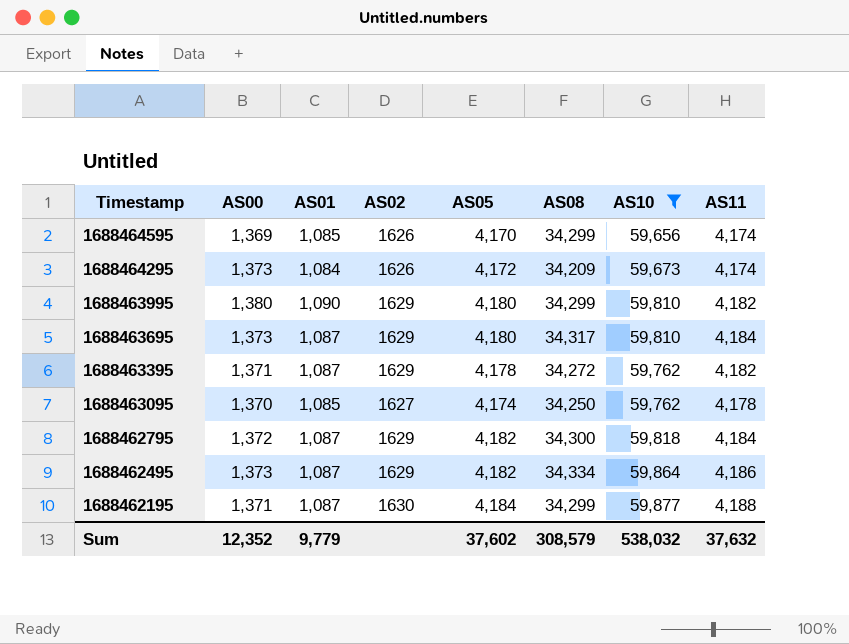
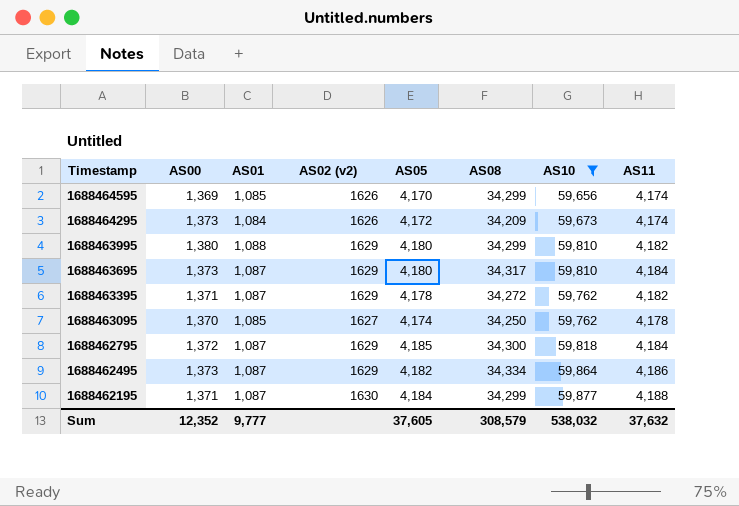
column name: AS02 -> AS02 (v2)
1688463995 | AS01: 1,090 -> 1,088
1688462795 | AS05: 4,182 -> 4,185
Sum | AS01: 9,779 -> 9,777
Sum | AS05: 37,602 -> 37,605

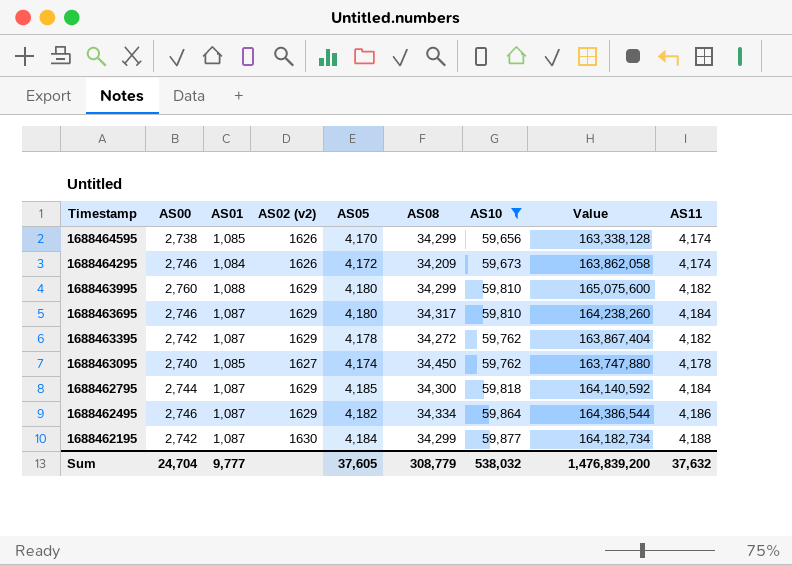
column Value | formula: none -> [AS00] * [AS10]
1688464595 | AS00: 1,369 -> 2,738
1688464295 | AS00: 1,373 -> 2,746
1688463995 | AS00: 1,380 -> 2,760
1688463695 | AS00: 1,373 -> 2,746
1688463395 | AS00: 1,371 -> 2,742
1688463095 | AS00: 1,370 -> 2,740
1688463095 | AS08: 34,250 -> 34,450
1688462795 | AS00: 1,372 -> 2,744
1688462495 | AS00: 1,373 -> 2,746
1688462195 | AS00: 1,371 -> 2,742
Sum | AS00: 12,352 -> 24,704
Sum | AS08: 308,579 -> 308,779

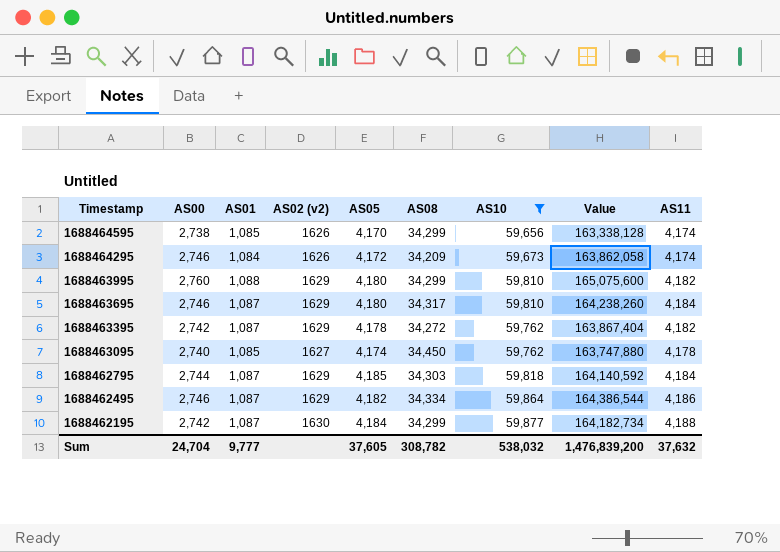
1688462795 | AS08: 34,300 -> 34,303
Sum | AS08: 308,779 -> 308,782

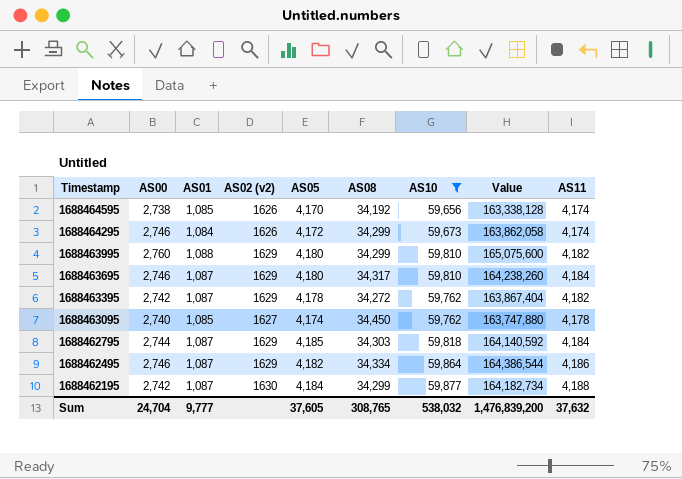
1688464595 | AS08: 34,299 -> 34,192
1688464295 | AS08: 34,209 -> 34,299
Sum | AS08: 308,782 -> 308,765

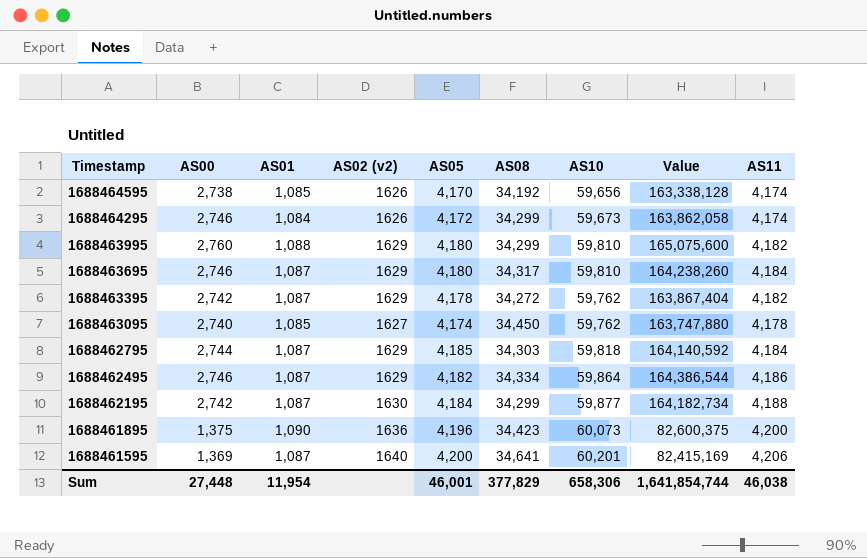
filter: AS10 <= 59,877 -> none
Sum | AS00: 24,704 -> 27,448
Sum | AS01: 9,777 -> 11,954
Sum | AS05: 37,605 -> 46,001
Sum | AS08: 308,765 -> 377,829
Sum | AS10: 538,032 -> 658,306
Sum | Value: 1,476,839,200 -> 1,641,854,744
Sum | AS11: 37,632 -> 46,038

